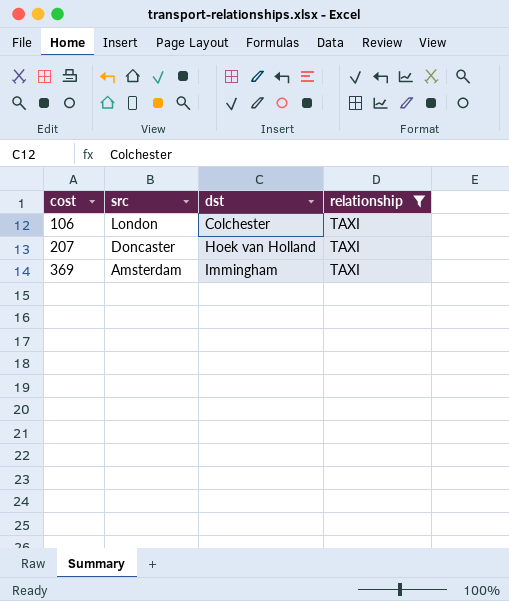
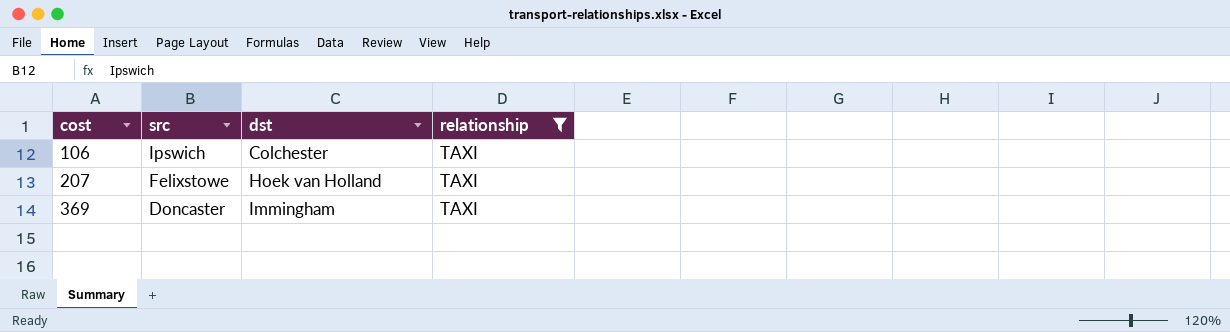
106 | src: London -> Ipswich
207 | src: Doncaster -> Felixstowe
369 | src: Amsterdam -> Doncaster

